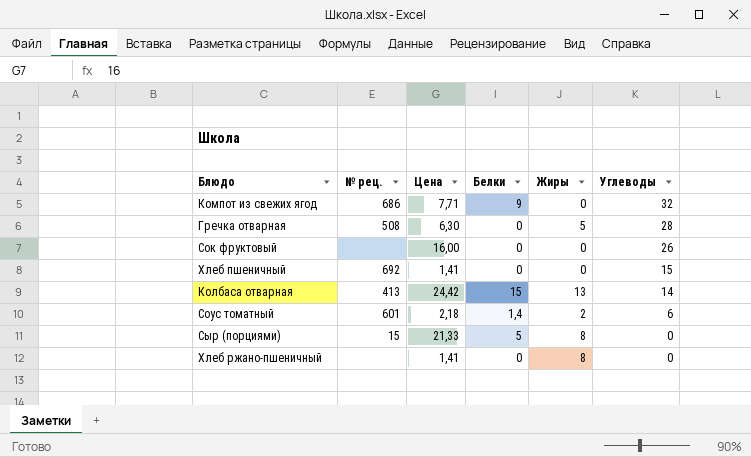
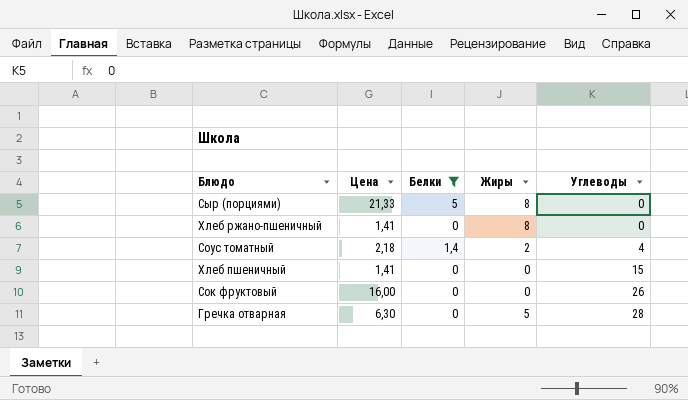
filter: none -> Белки <= 5
row order: Углеводы descending -> Углеводы ascending
column № рец. | position: 2 -> none
Соус томатный | Углеводы: 6 -> 4

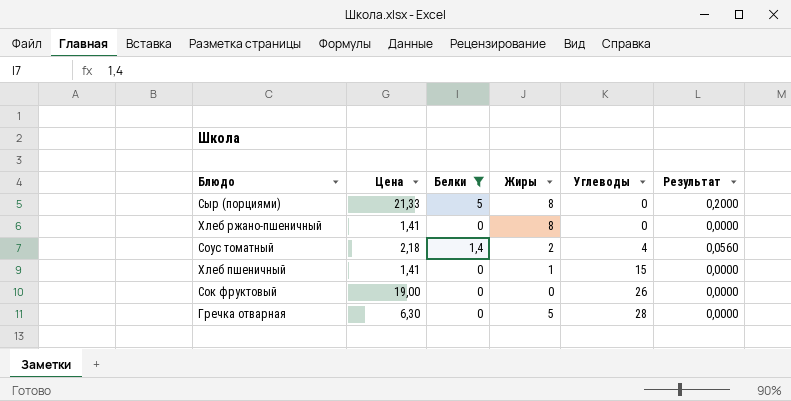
column Результат | formula: none -> [Белки] * 0,04
Хлеб пшеничный | Жиры: 0 -> 1
Сок фруктовый | Цена: 16,00 -> 19,00

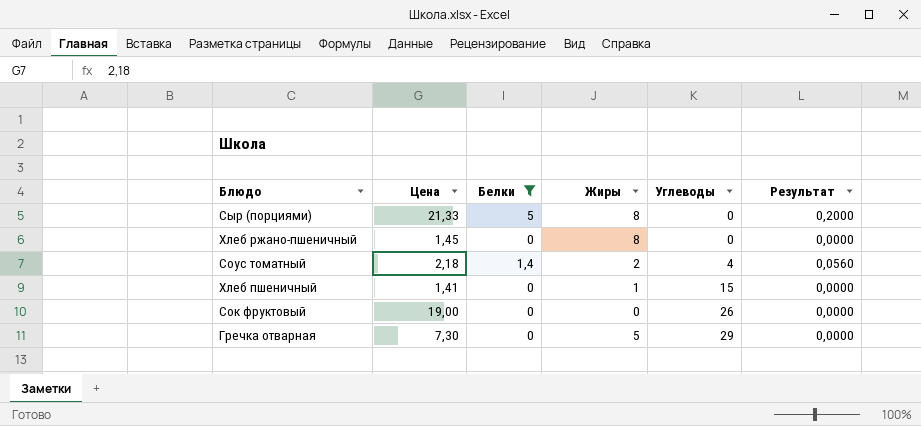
Хлеб ржано-пшеничный | Цена: 1,41 -> 1,45
Гречка отварная | Цена: 6,30 -> 7,30
Гречка отварная | Углеводы: 28 -> 29

